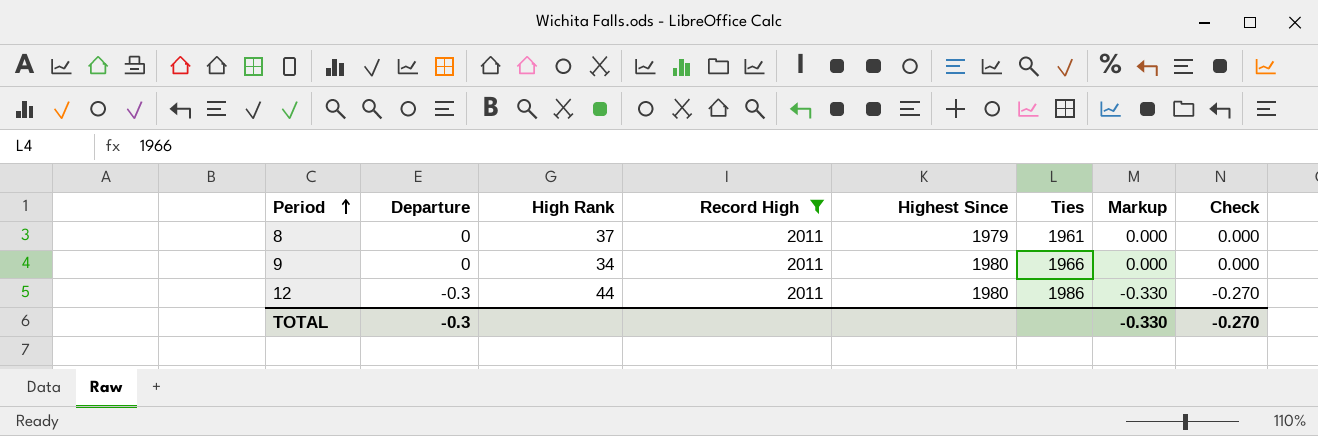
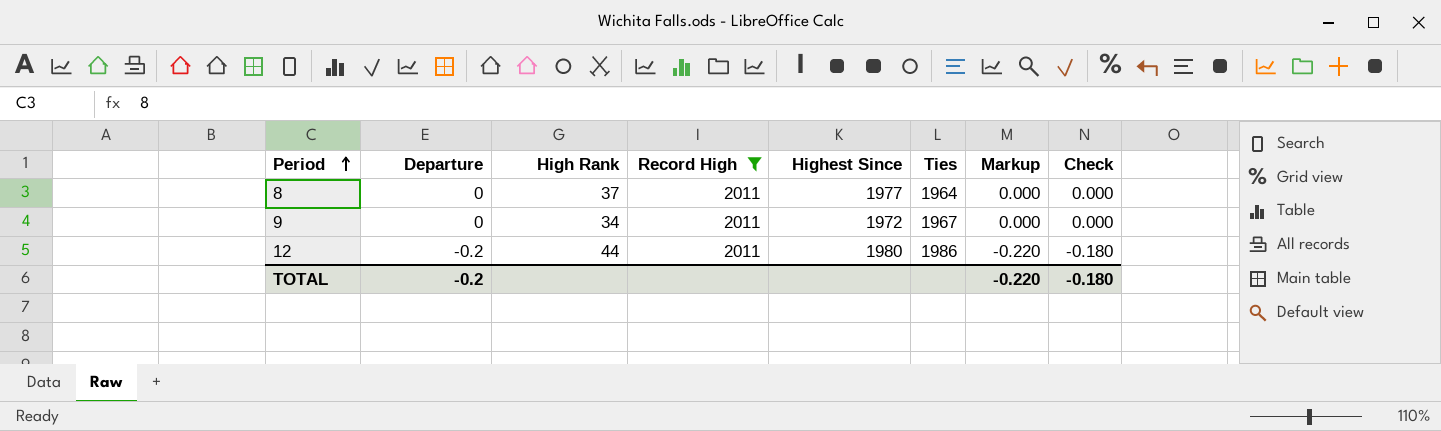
8 | Highest Since: 1979 -> 1977
8 | Ties: 1961 -> 1964
9 | Highest Since: 1980 -> 1972
9 | Ties: 1966 -> 1967
12 | Departure: -0.3 -> -0.2
12 | Markup: -0.330 -> -0.220
12 | Check: -0.270 -> -0.180
TOTAL | Departure: -0.3 -> -0.2
TOTAL | Markup: -0.330 -> -0.220
TOTAL | Check: -0.270 -> -0.180

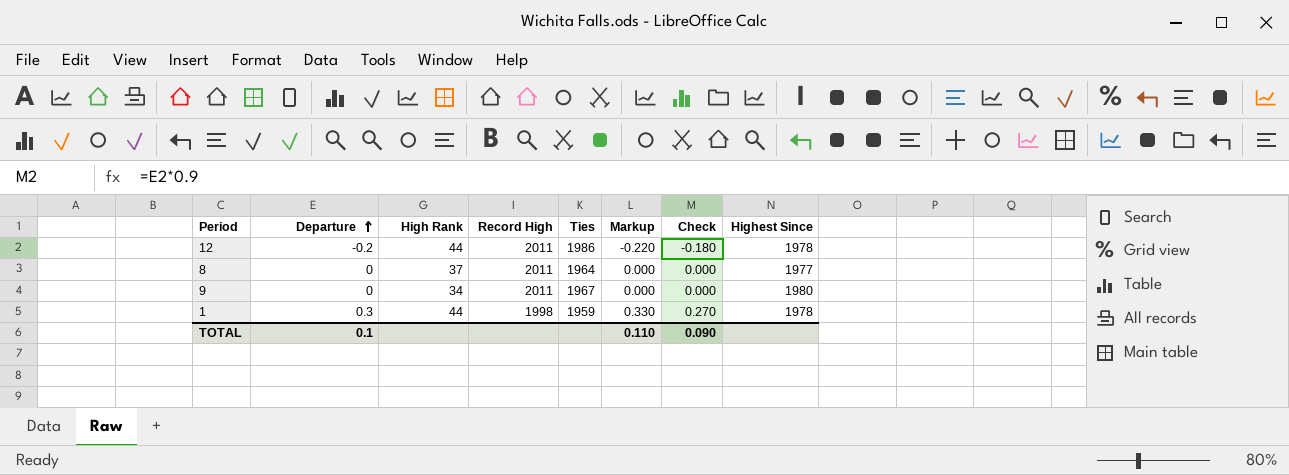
filter: Record High = 2011 -> none
row order: Period ascending -> Departure ascending
column Highest Since | position: 5 -> 8
12 | Highest Since: 1980 -> 1978
9 | Highest Since: 1972 -> 1980
TOTAL | Departure: -0.2 -> 0.1
TOTAL | Markup: -0.220 -> 0.110
TOTAL | Check: -0.180 -> 0.090

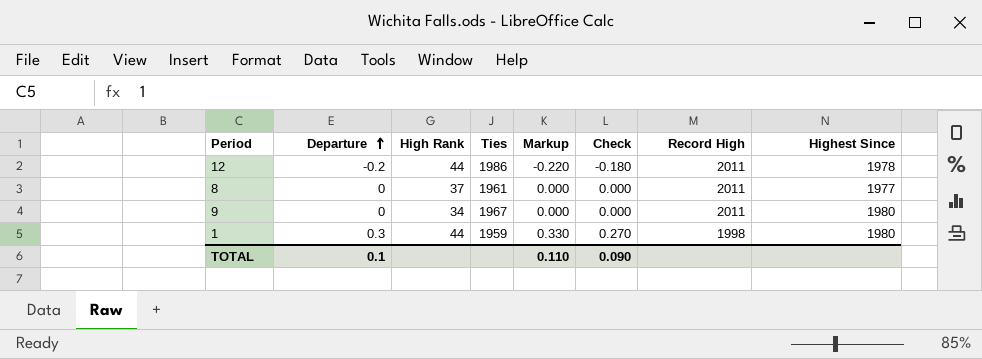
column Record High | position: 4 -> 7
8 | Ties: 1964 -> 1961
1 | Highest Since: 1978 -> 1980

